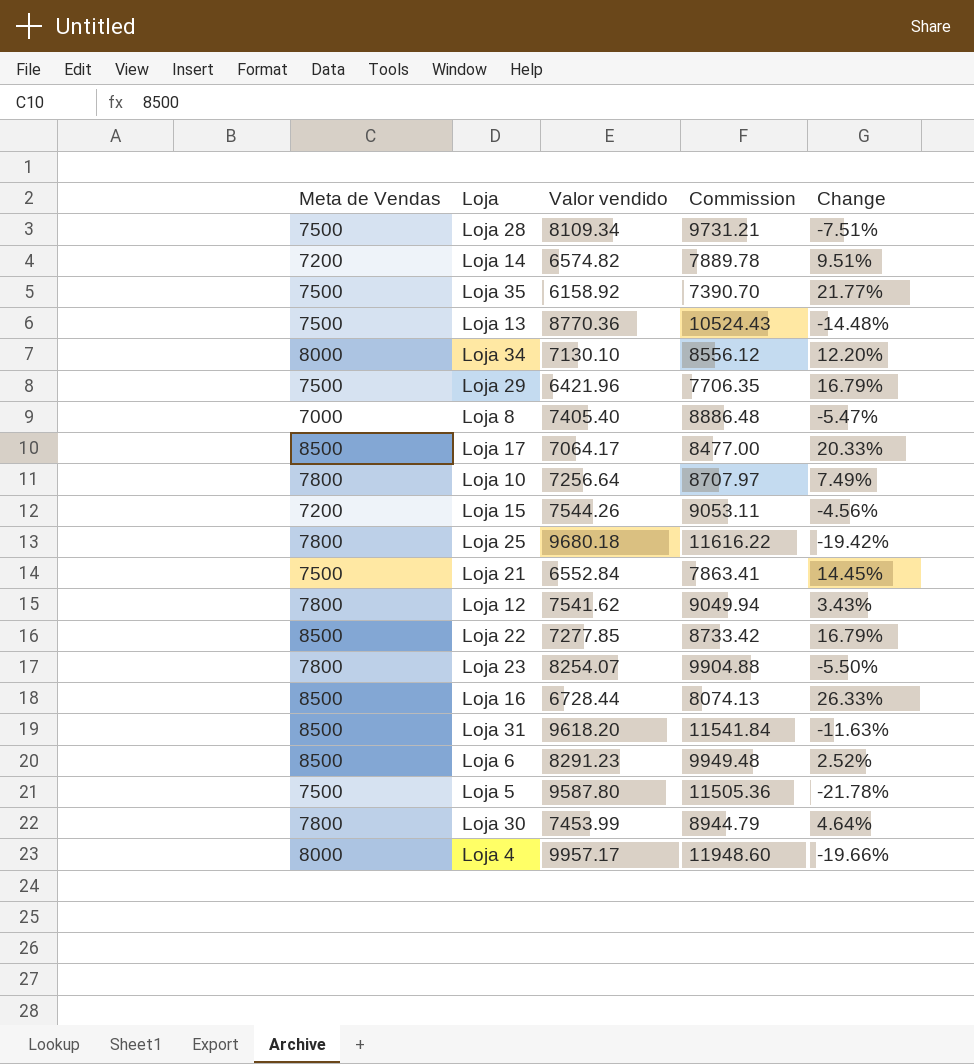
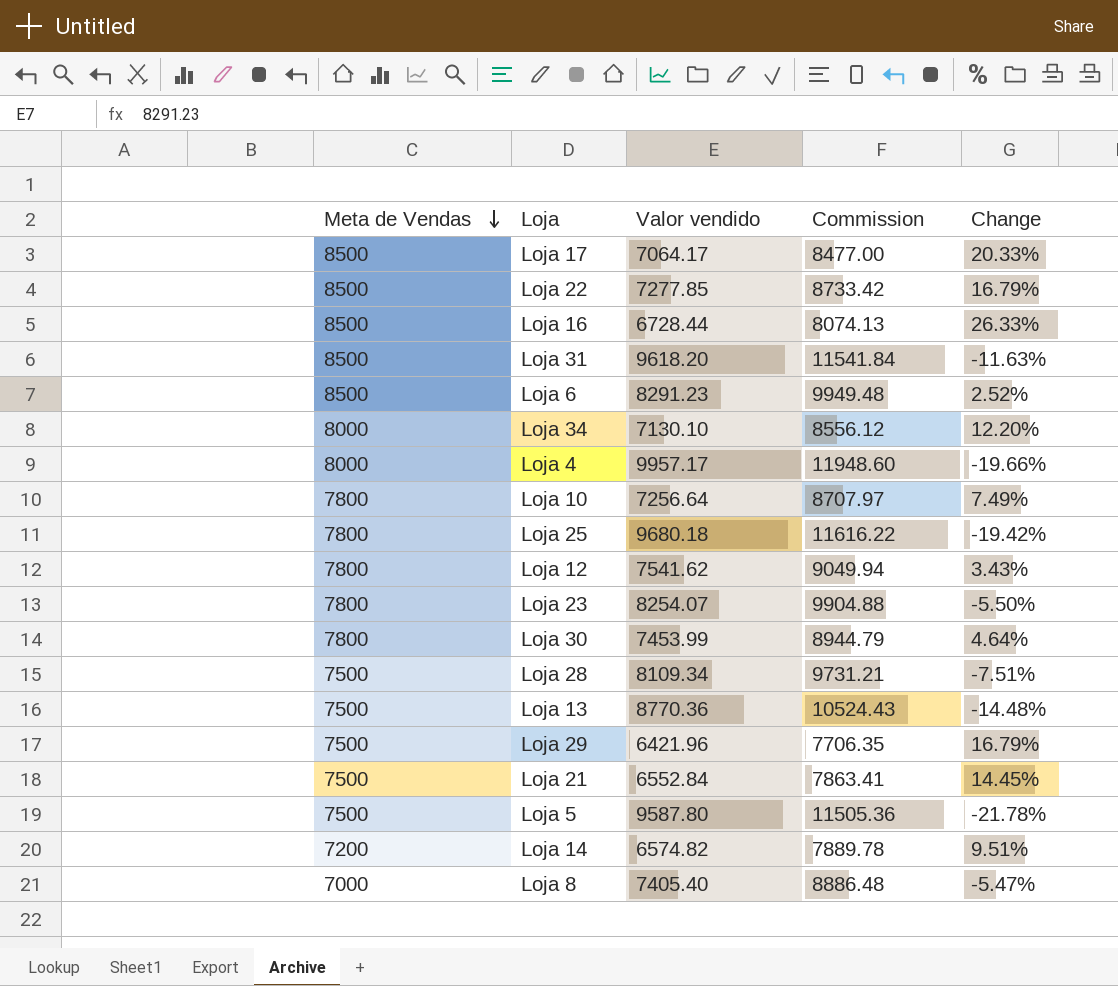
row order: none -> Meta de Vendas descending
row Loja 35: 7500 | 6158.92 | 7390.70 | 21.77% -> none
row Loja 15: 7200 | 7544.26 | 9053.11 | -4.56% -> none

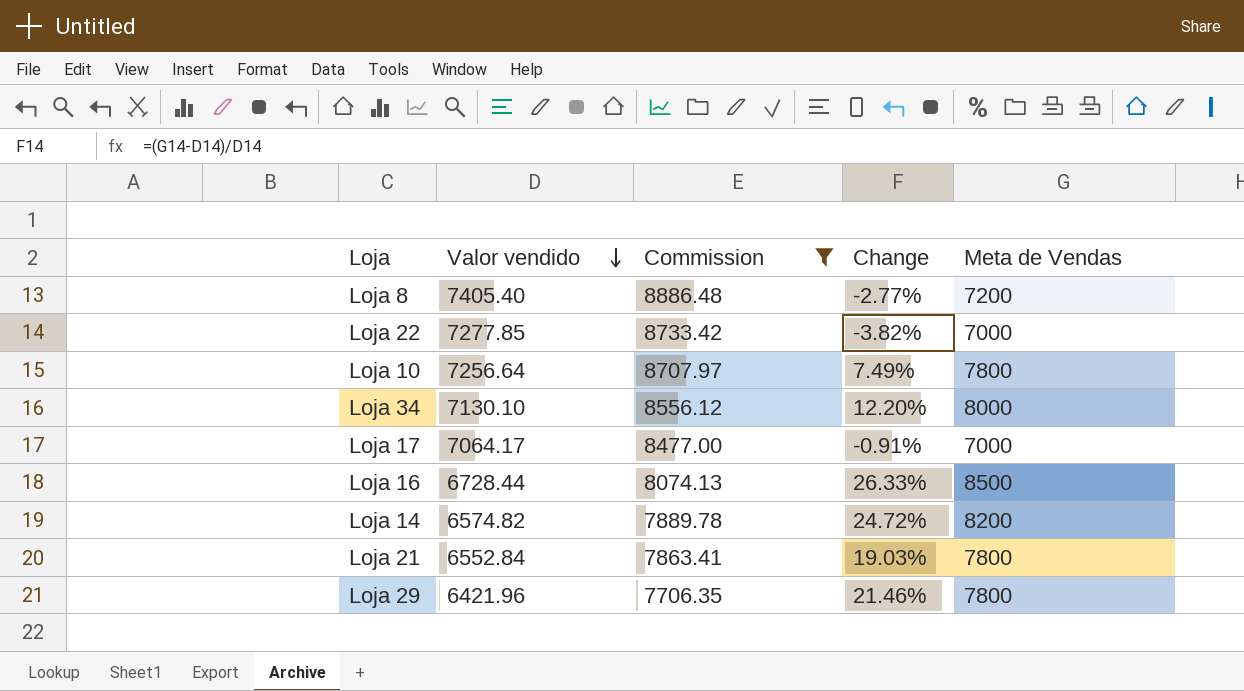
filter: none -> Commission <= 8886.48
row order: Meta de Vendas descending -> Valor vendido descending
column Meta de Vendas | position: 1 -> 5
Loja 8 | Change: -5.47% -> -2.77%
Loja 8 | Meta de Vendas: 7000 -> 7200
Loja 22 | Change: 16.79% -> -3.82%
Loja 22 | Meta de Vendas: 8500 -> 7000
Loja 17 | Change: 20.33% -> -0.91%
Loja 17 | Meta de Vendas: 8500 -> 7000
Loja 14 | Change: 9.51% -> 24.72%
Loja 14 | Meta de Vendas: 7200 -> 8200
Loja 21 | Change: 14.45% -> 19.03%
Loja 21 | Meta de Vendas: 7500 -> 7800
Loja 29 | Change: 16.79% -> 21.46%
Loja 29 | Meta de Vendas: 7500 -> 7800

